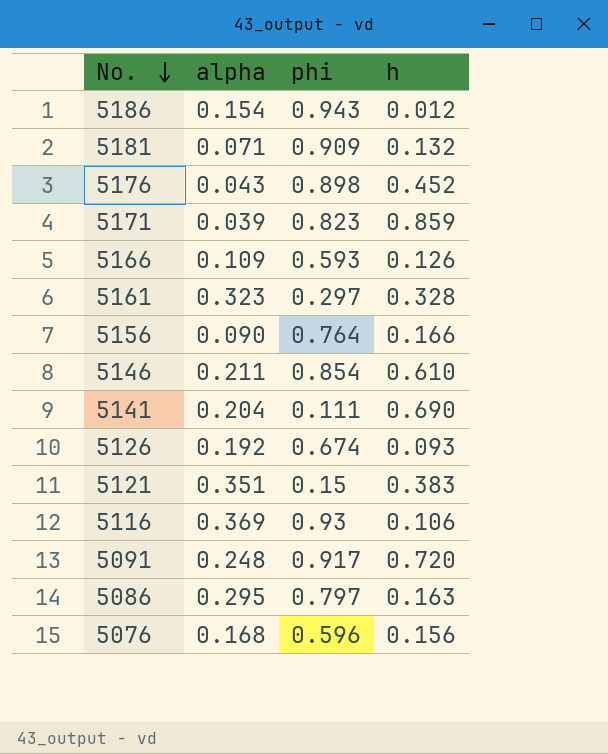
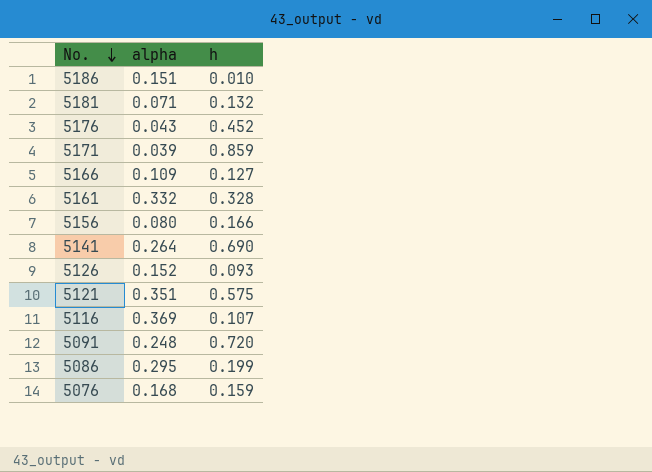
column phi | position: 3 -> none
row 5146: 0.211 | 0.854 | 0.610 -> none
5186 | alpha: 0.154 -> 0.151
5186 | h: 0.012 -> 0.010
5166 | h: 0.126 -> 0.127
5161 | alpha: 0.323 -> 0.332
5156 | alpha: 0.090 -> 0.080
5141 | alpha: 0.204 -> 0.264
5126 | alpha: 0.192 -> 0.152
5121 | h: 0.383 -> 0.575
5116 | h: 0.106 -> 0.107
5086 | h: 0.163 -> 0.199
5076 | h: 0.156 -> 0.159

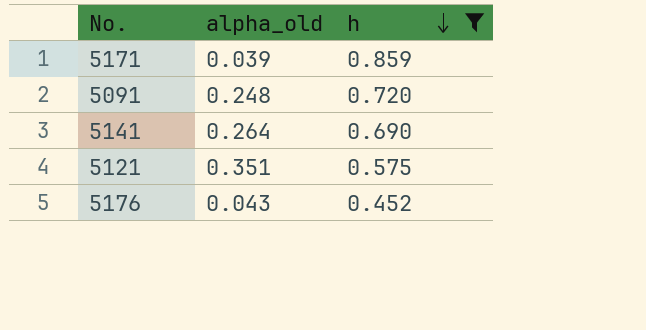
filter: none -> h >= 0.452
row order: No. descending -> h descending
column name: alpha -> alpha_old

